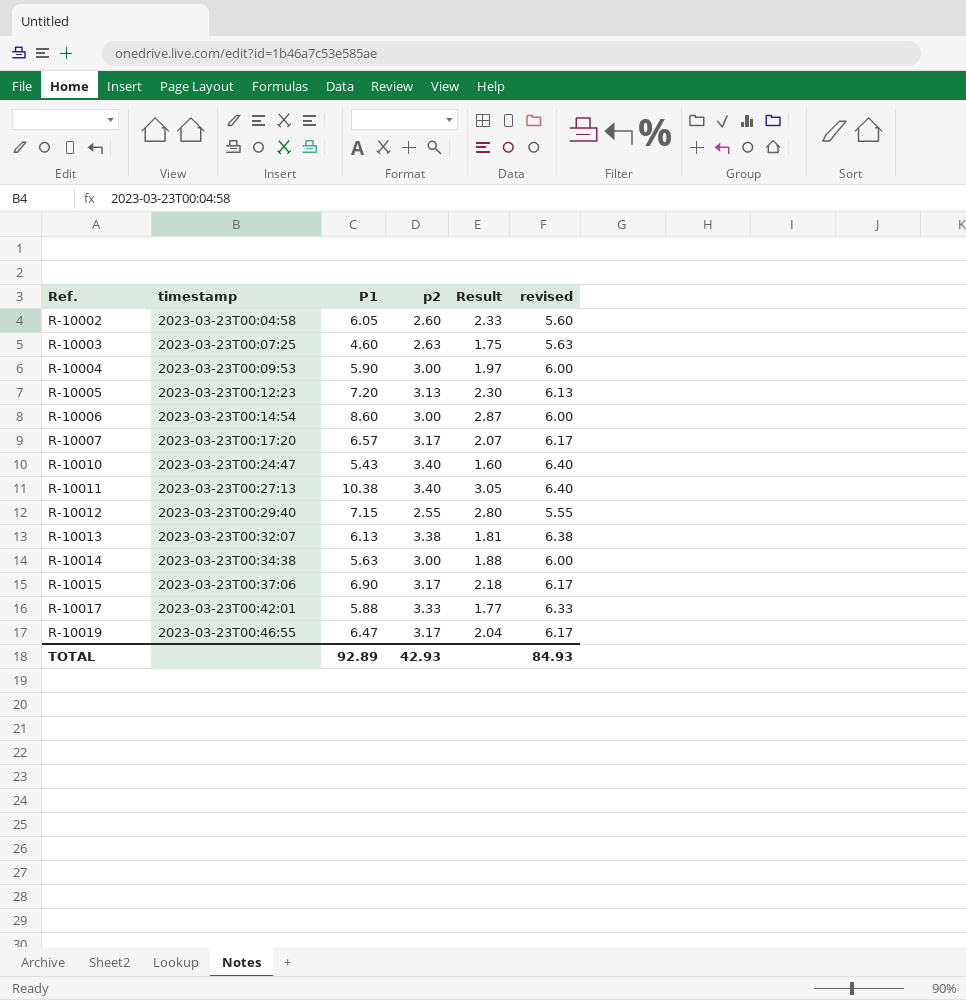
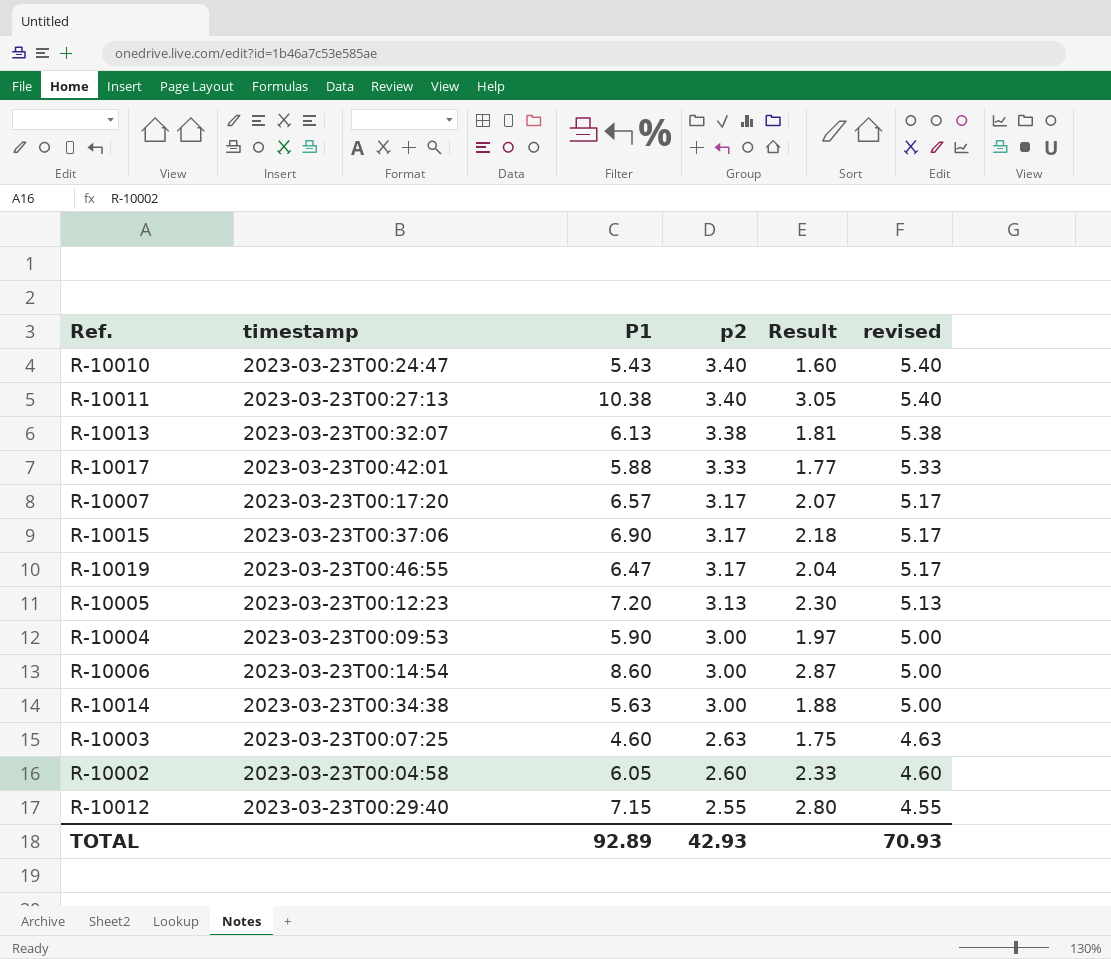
row order: Ref. ascending -> p2 descending
column revised | formula: [p2] + 3 -> [p2] + 2
TOTAL | revised: 84.93 -> 70.93

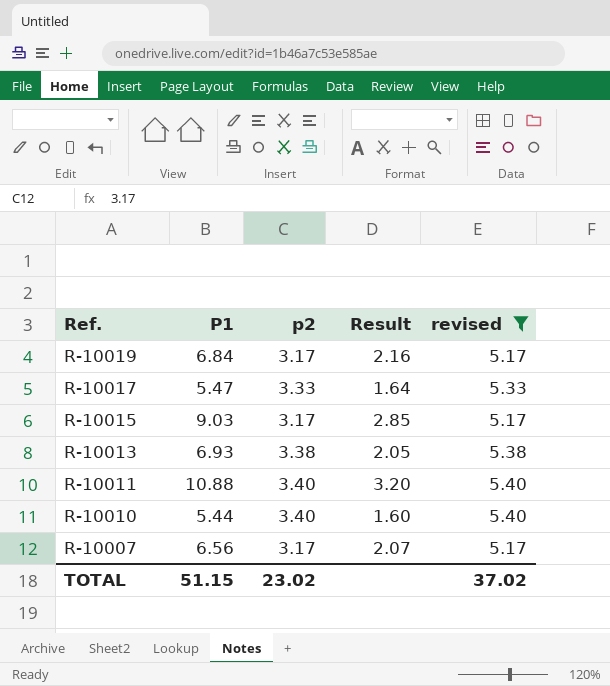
filter: none -> revised >= 5.17
row order: p2 descending -> Ref. descending
column timestamp | position: 2 -> none
R-10019 | P1: 6.47 -> 6.84
R-10019 | Result: 2.04 -> 2.16
R-10017 | P1: 5.88 -> 5.47
R-10017 | Result: 1.77 -> 1.64
R-10015 | P1: 6.90 -> 9.03
R-10015 | Result: 2.18 -> 2.85
R-10013 | P1: 6.13 -> 6.93
R-10013 | Result: 1.81 -> 2.05
R-10011 | P1: 10.38 -> 10.88
R-10011 | Result: 3.05 -> 3.20
R-10010 | P1: 5.43 -> 5.44
R-10007 | P1: 6.57 -> 6.56
TOTAL | P1: 92.89 -> 51.15
TOTAL | p2: 42.93 -> 23.02
TOTAL | revised: 70.93 -> 37.02

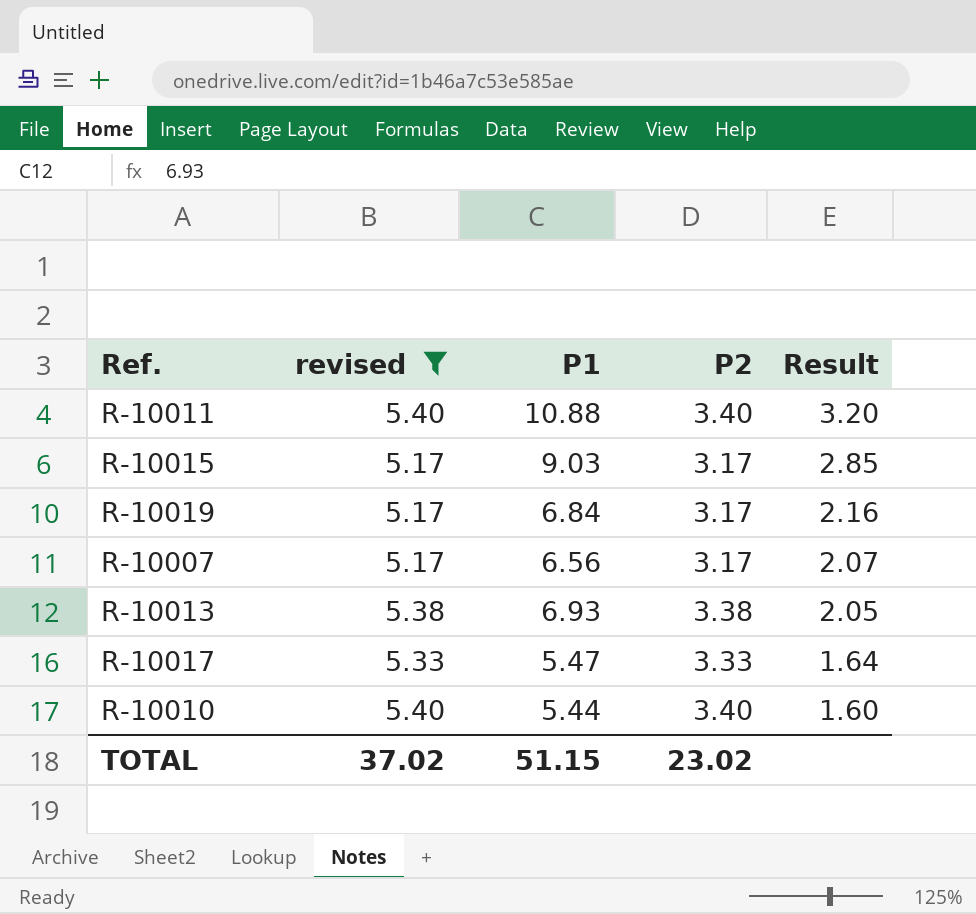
row order: Ref. descending -> Result descending
column revised | position: 5 -> 2
column name: p2 -> P2

